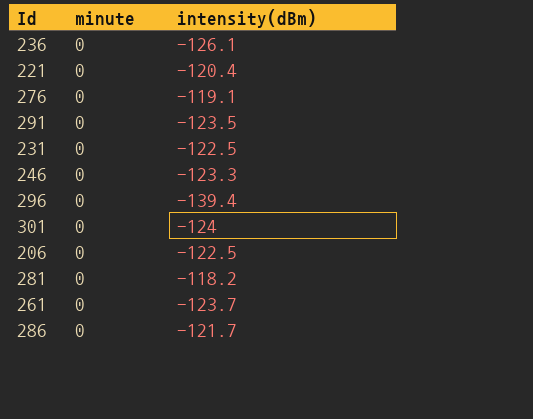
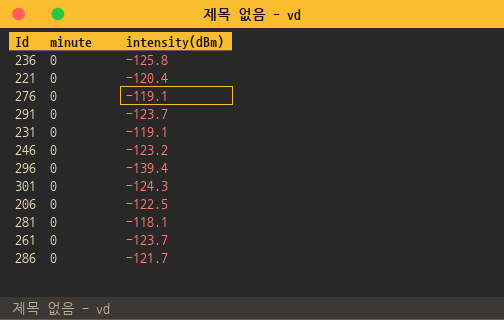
236 | intensity(dBm): -126.1 -> -125.8
291 | intensity(dBm): -123.5 -> -123.7
231 | intensity(dBm): -122.5 -> -119.1
246 | intensity(dBm): -123.3 -> -123.2
301 | intensity(dBm): -124 -> -124.3
281 | intensity(dBm): -118.2 -> -118.1

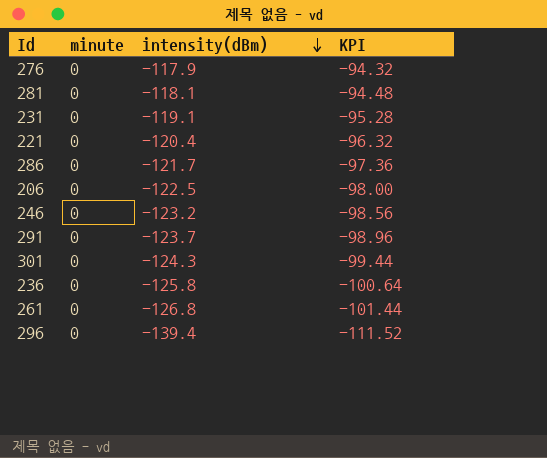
row order: none -> intensity(dBm) descending
column KPI | formula: none -> [intensity(dBm)] * 0.8
276 | intensity(dBm): -119.1 -> -117.9
261 | intensity(dBm): -123.7 -> -126.8

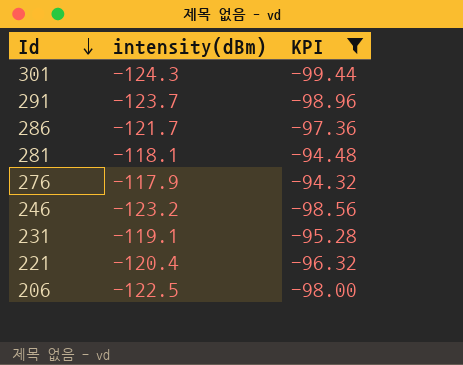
filter: none -> KPI >= -99.44
row order: intensity(dBm) descending -> Id descending
column minute | position: 2 -> none

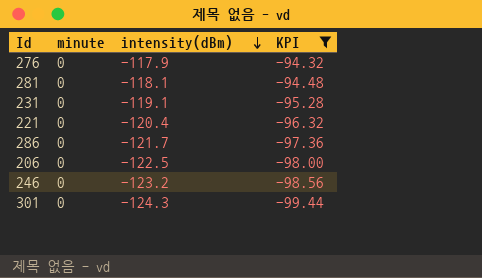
row order: Id descending -> intensity(dBm) descending
column minute | position: none -> 2
row 291: -123.7 | -98.96 -> none

